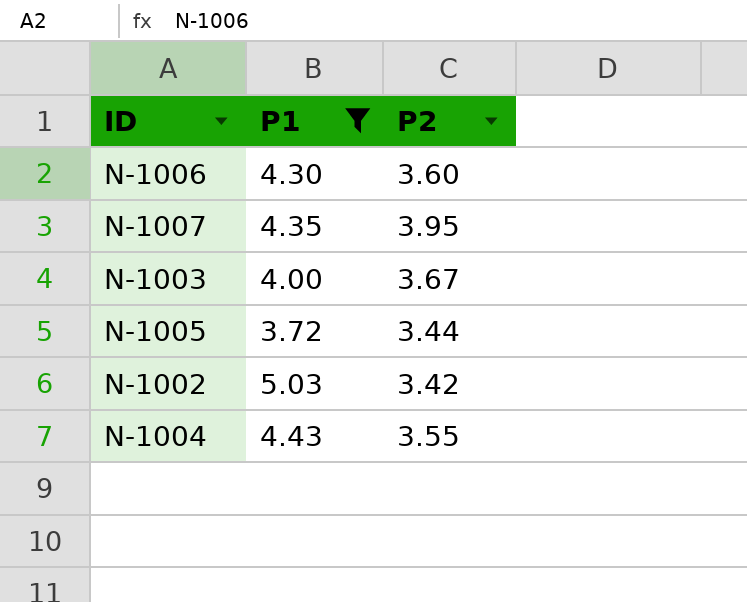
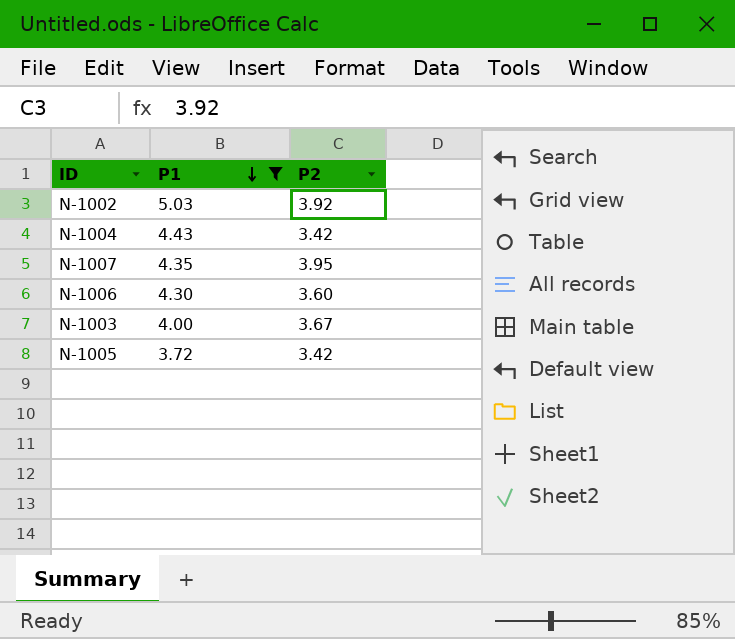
row order: none -> P1 descending
N-1002 | P2: 3.42 -> 3.92
N-1004 | P2: 3.55 -> 3.42
N-1005 | P2: 3.44 -> 3.42

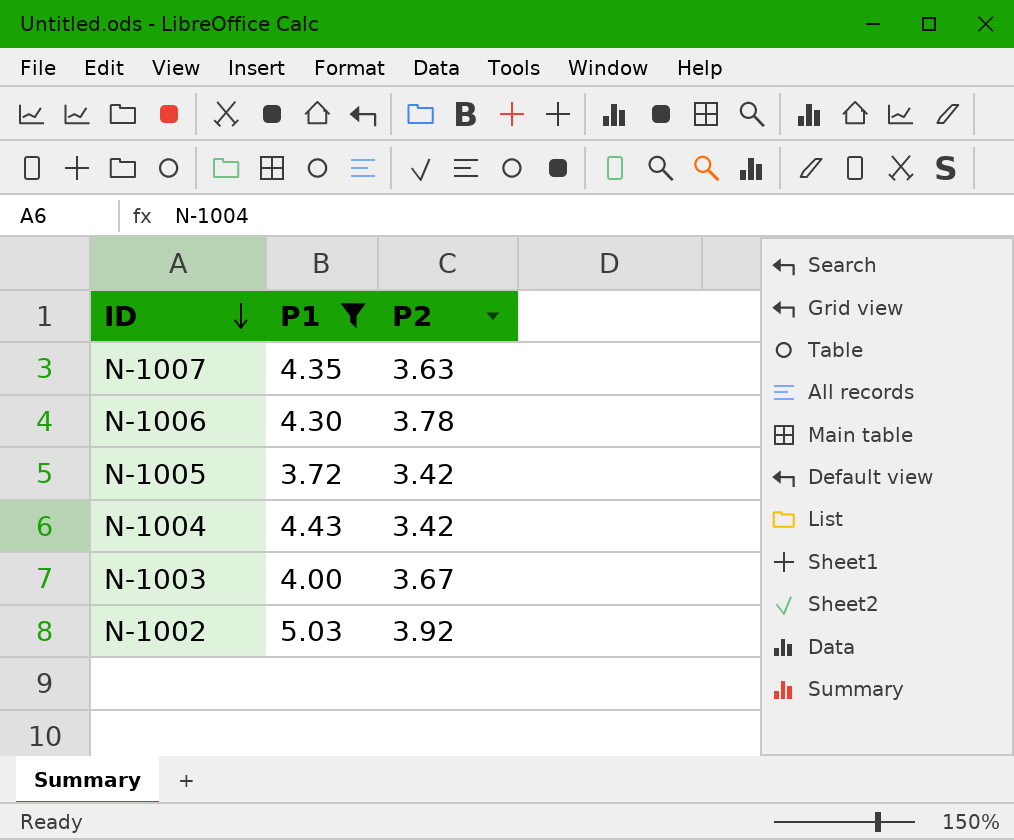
row order: P1 descending -> ID descending
N-1007 | P2: 3.95 -> 3.63
N-1006 | P2: 3.60 -> 3.78

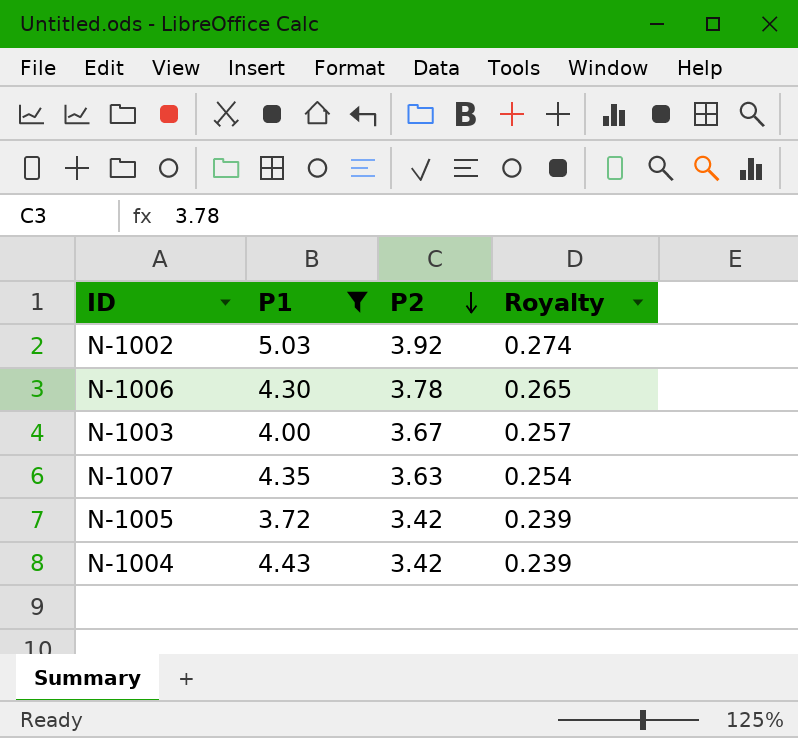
row order: ID descending -> P2 descending
column Royalty | formula: none -> [P2] * 0.07

